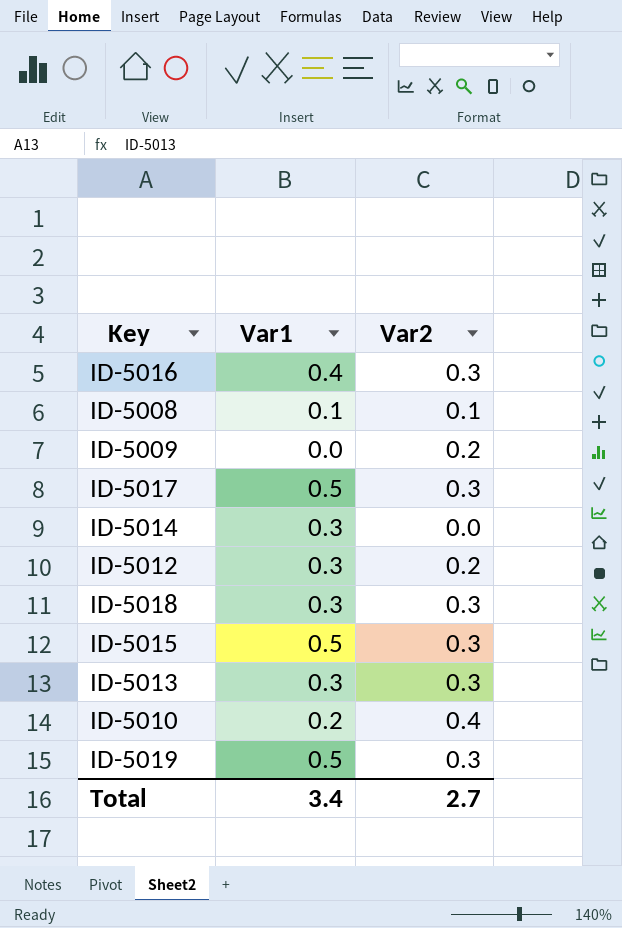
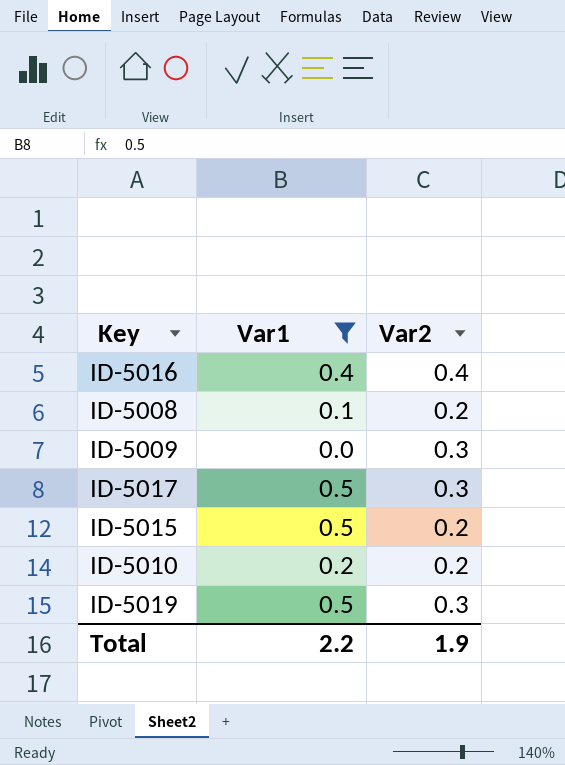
filter: none -> Var1 != 0.3
ID-5016 | Var2: 0.3 -> 0.4
ID-5008 | Var2: 0.1 -> 0.2
ID-5009 | Var2: 0.2 -> 0.3
ID-5015 | Var2: 0.3 -> 0.2
ID-5010 | Var2: 0.4 -> 0.2
Total | Var1: 3.4 -> 2.2
Total | Var2: 2.7 -> 1.9

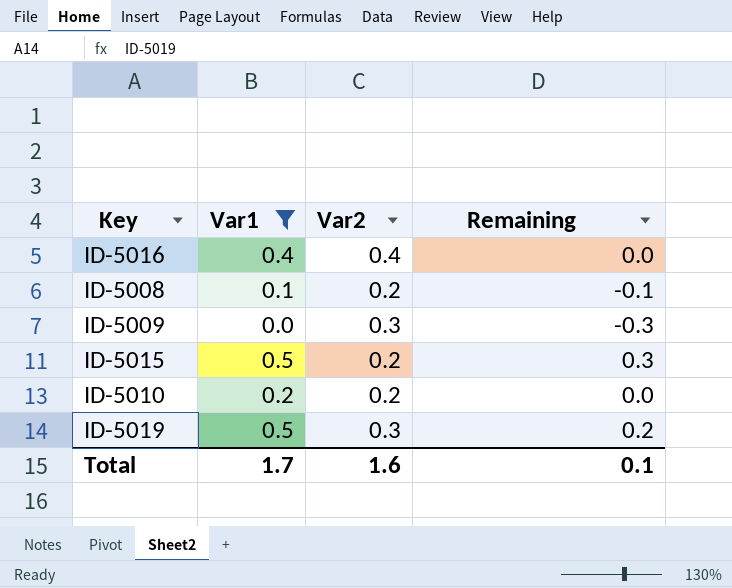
column Remaining | formula: none -> [Var1] - [Var2]
row ID-5017: 0.5 | 0.3 -> none
Total | Var1: 2.2 -> 1.7
Total | Var2: 1.9 -> 1.6

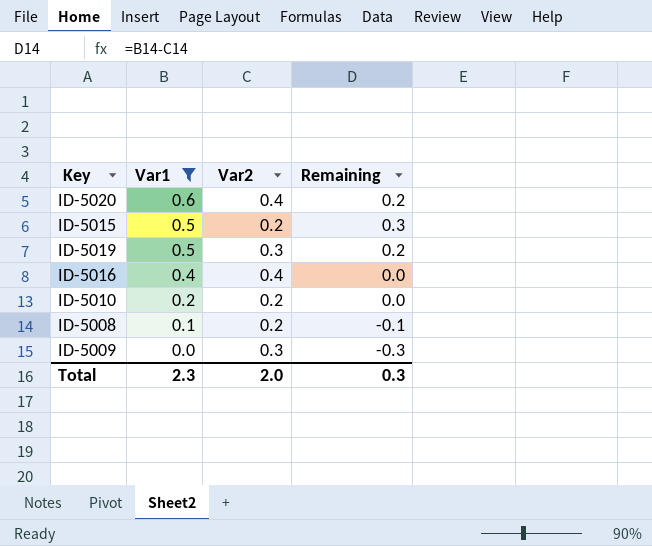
row order: none -> Var1 descending
row ID-5020: none -> 0.6 | 0.4 | 0.2
Total | Var1: 1.7 -> 2.3
Total | Var2: 1.6 -> 2.0
Total | Remaining: 0.1 -> 0.3

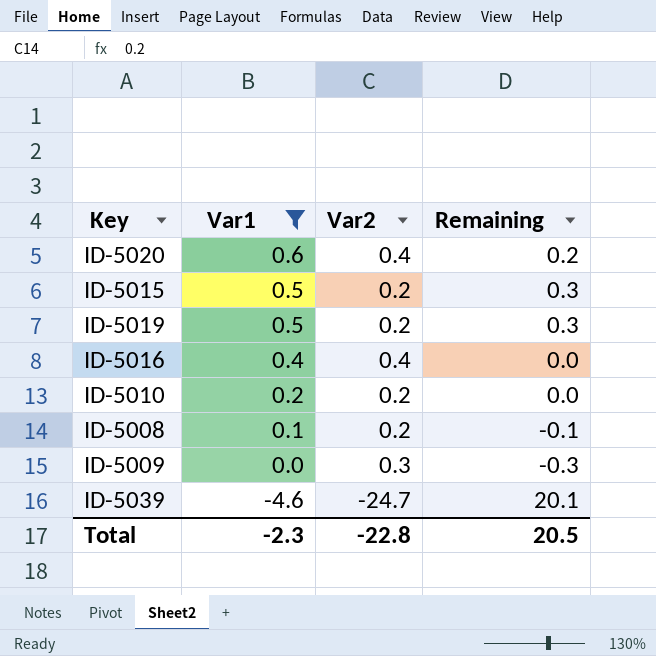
ID-5019 | Var2: 0.3 -> 0.2
ID-5019 | Remaining: 0.2 -> 0.3
row ID-5039: none -> -4.6 | -24.7 | 20.1
Total | Var1: 2.3 -> -2.3
Total | Var2: 2.0 -> -22.8
Total | Remaining: 0.3 -> 20.5

